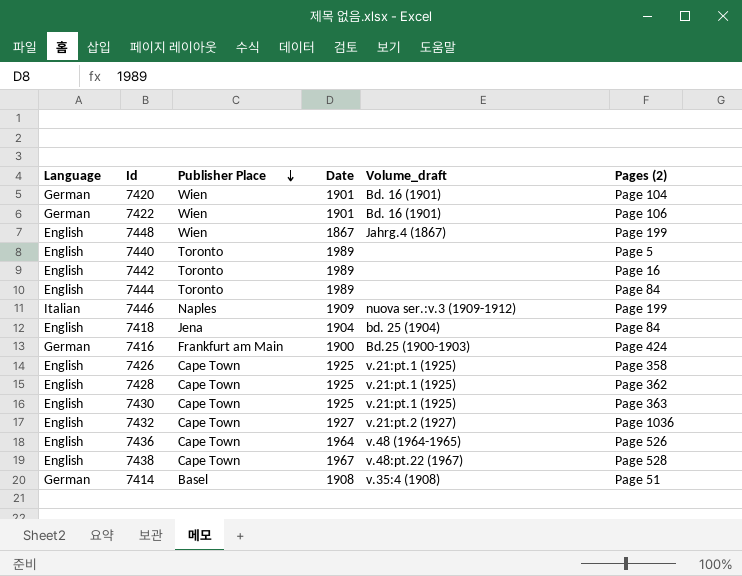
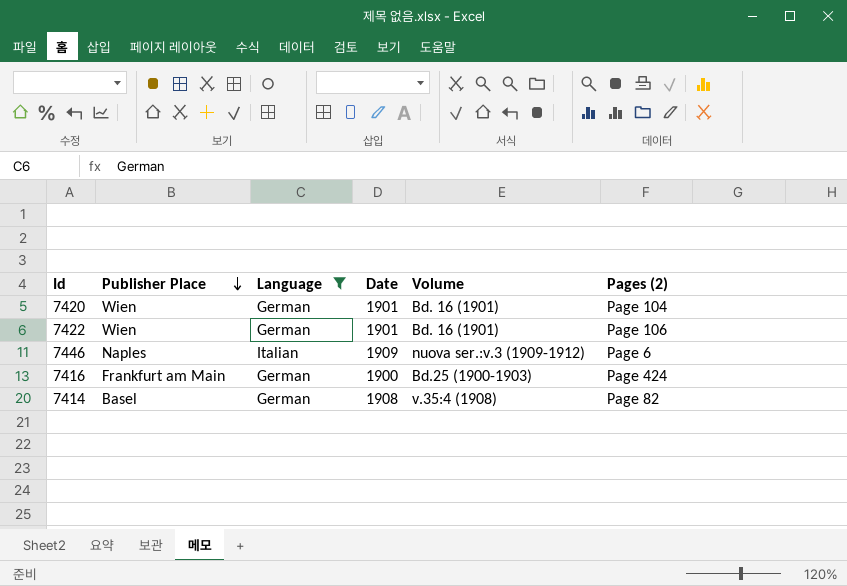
filter: none -> Language != English
column Language | position: 1 -> 3
column name: Volume_draft -> Volume
7446 | Pages (2): Page 199 -> Page 6
7414 | Pages (2): Page 51 -> Page 82

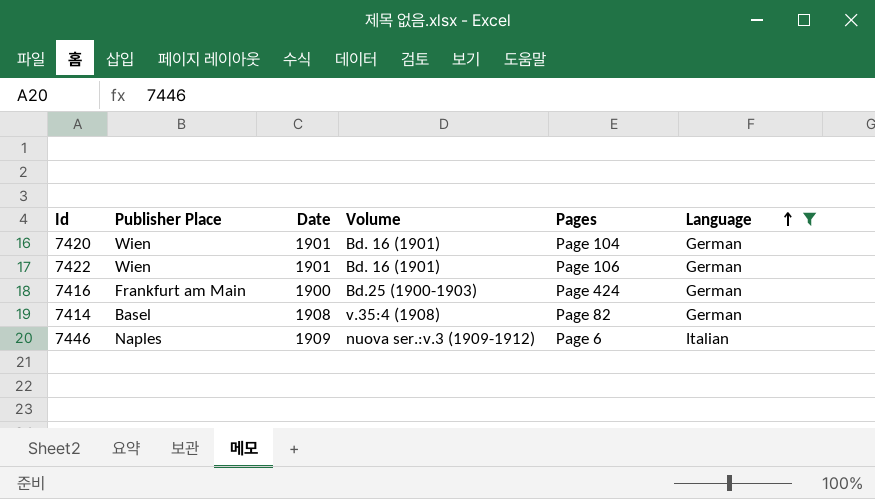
row order: Publisher Place descending -> Language ascending
column name: Pages (2) -> Pages
column Language | position: 3 -> 6

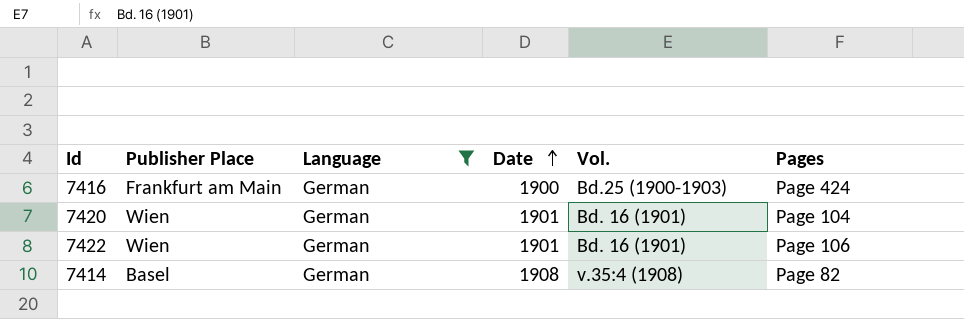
row order: Language ascending -> Date ascending
column Language | position: 6 -> 3
column name: Volume -> Vol.
row 7446: Naples | 1909 | nuova ser.:v.3 (1909-1912) | Page 6 | Italian -> none

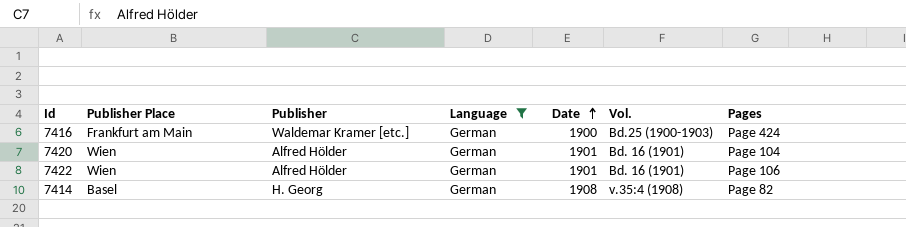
column Publisher | position: none -> 3

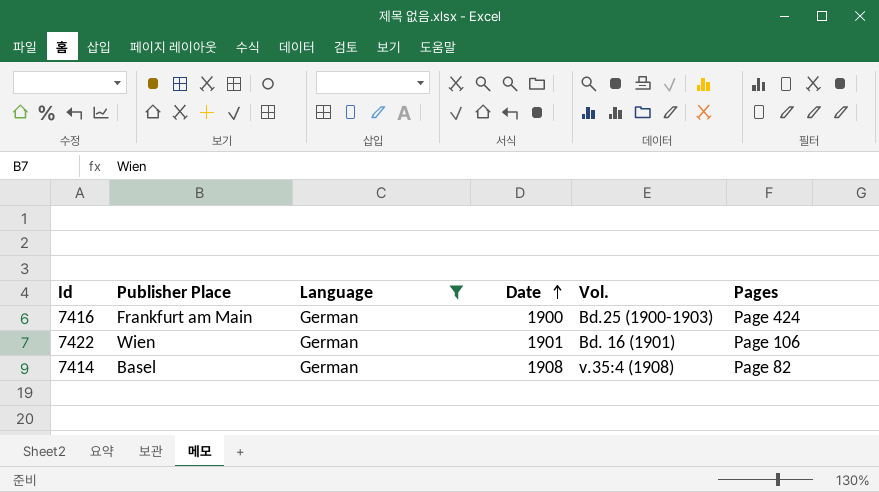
column Publisher | position: 3 -> none
row 7420: Wien | Alfred Hölder | German | 1901 | Bd. 16 (1901) | Page 104 -> none

